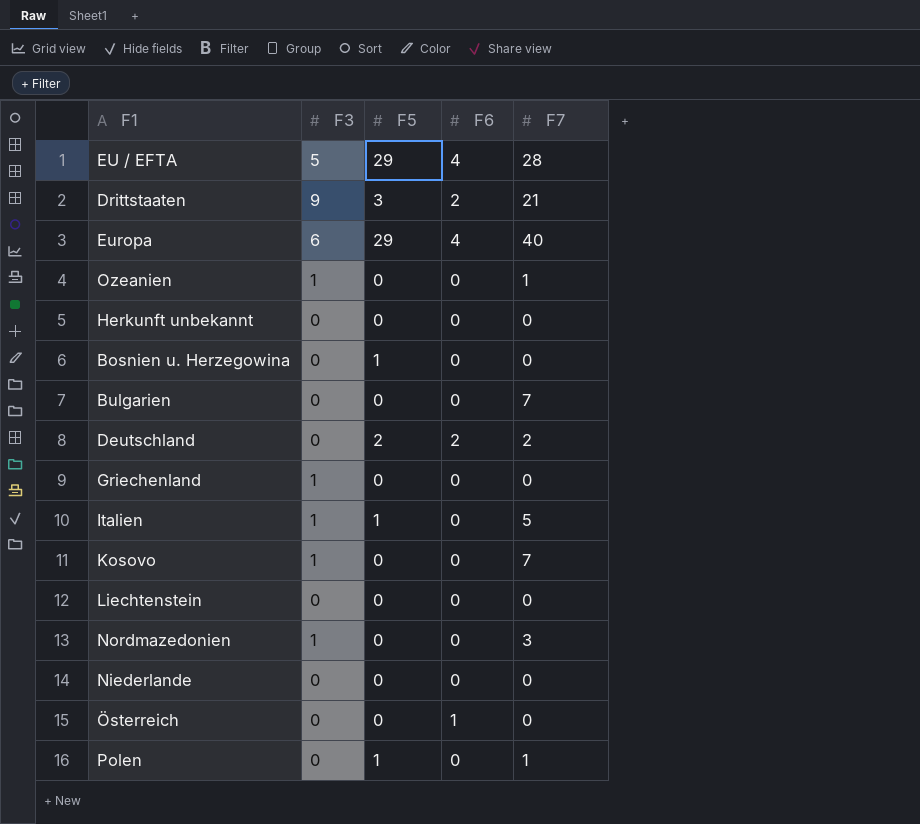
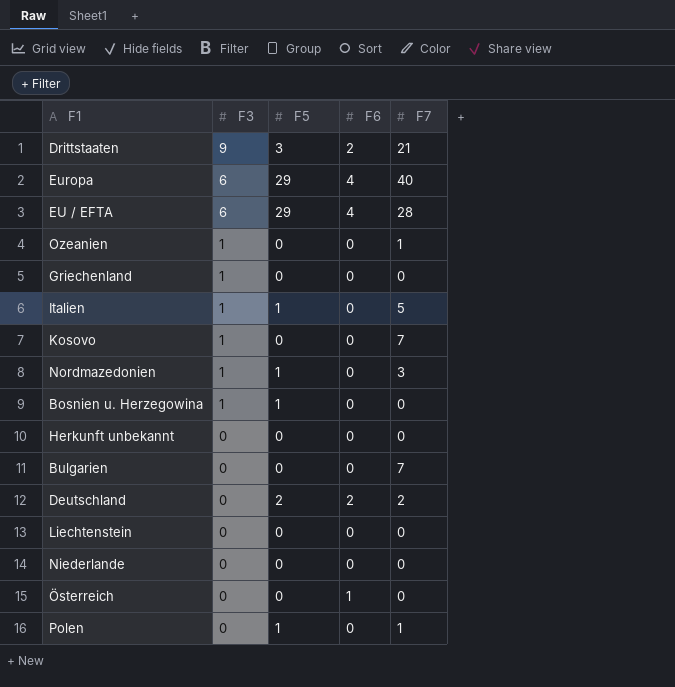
row order: none -> F3 descending
EU / EFTA | F3: 5 -> 6
Nordmazedonien | F5: 0 -> 1
Bosnien u. Herzegowina | F3: 0 -> 1

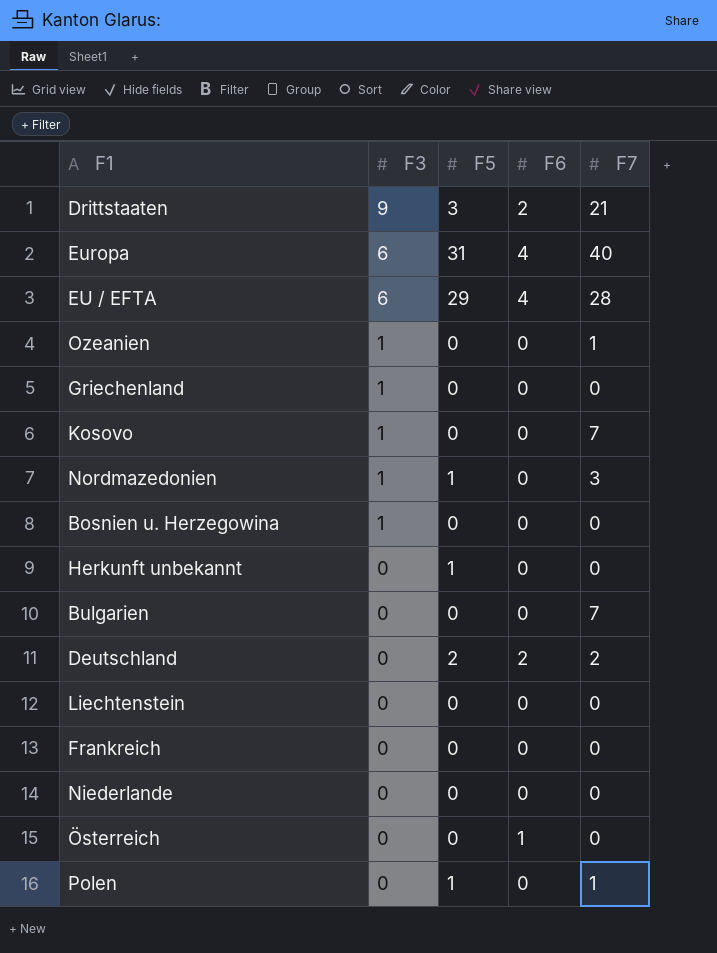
row Italien: 1 | 1 | 0 | 5 -> none
Europa | F5: 29 -> 31
Bosnien u. Herzegowina | F5: 1 -> 0
Herkunft unbekannt | F5: 0 -> 1
row Frankreich: none -> 0 | 0 | 0 | 0

